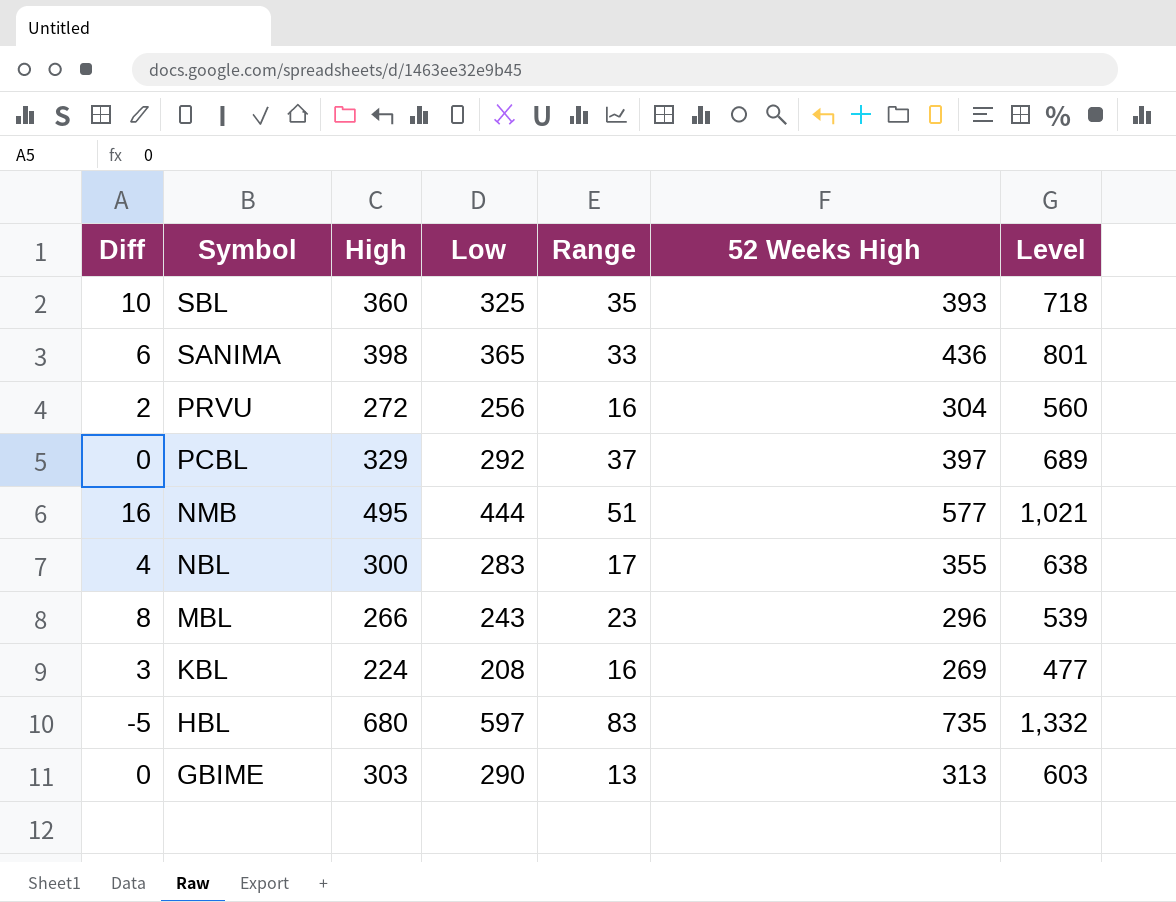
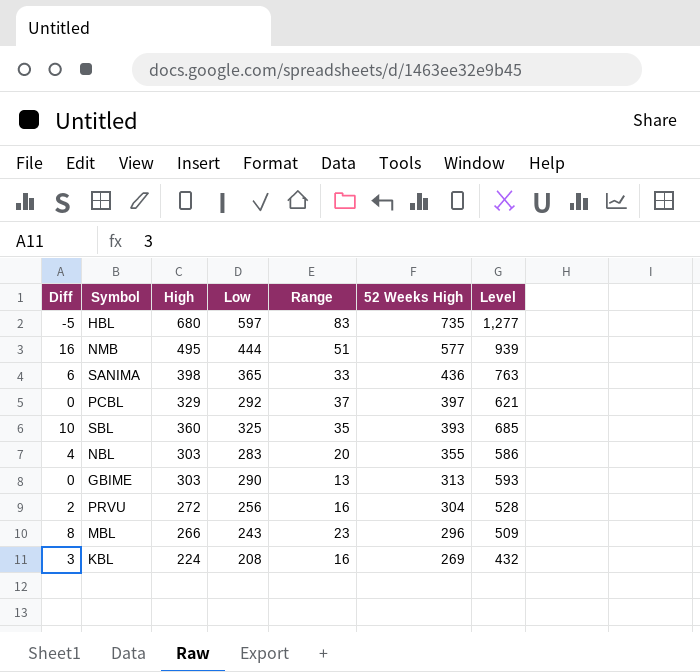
row order: Symbol descending -> 52 Weeks High descending
column Level | formula: [Low] + [52 Weeks High] -> [High] + [Low]
NBL | High: 300 -> 303
NBL | Range: 17 -> 20

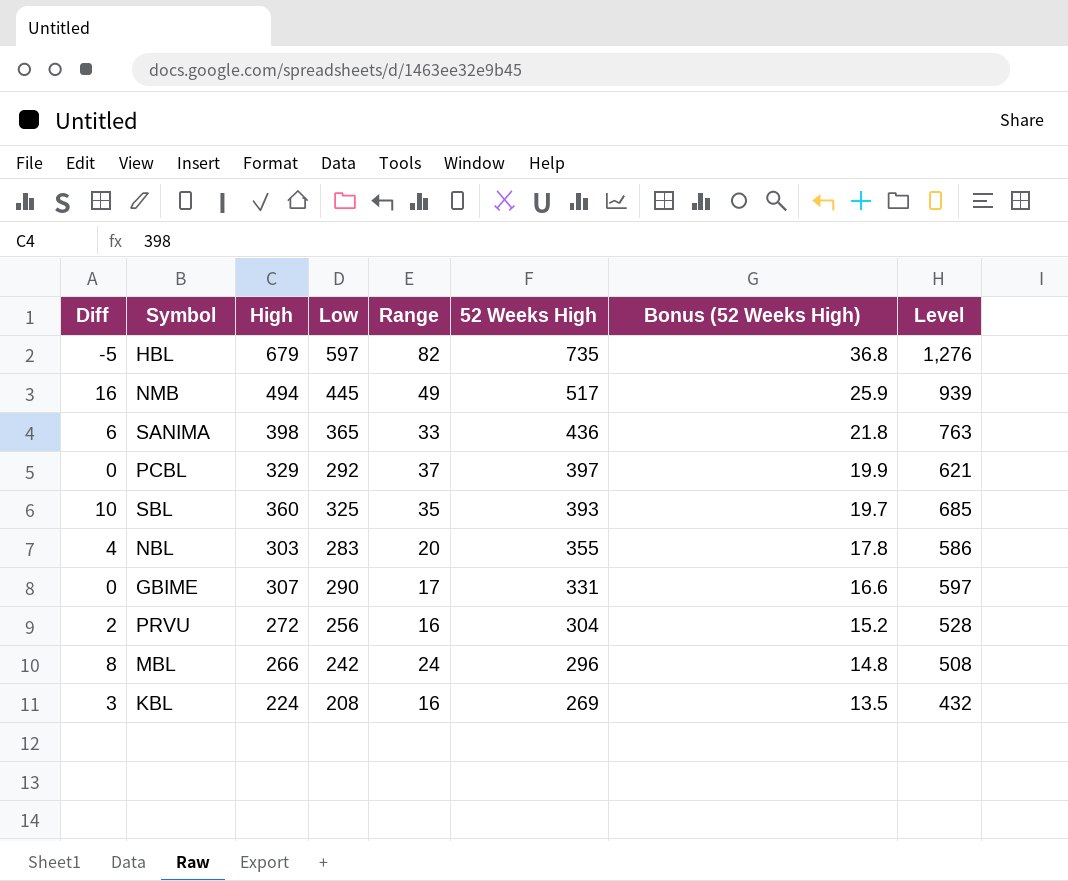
column Bonus (52 Weeks High) | formula: none -> [52 Weeks High] * 0.05
HBL | High: 680 -> 679
HBL | Range: 83 -> 82
HBL | Level: 1,277 -> 1,276
NMB | High: 495 -> 494
NMB | Low: 444 -> 445
NMB | Range: 51 -> 49
NMB | 52 Weeks High: 577 -> 517
GBIME | High: 303 -> 307
GBIME | Range: 13 -> 17
GBIME | 52 Weeks High: 313 -> 331
GBIME | Level: 593 -> 597
MBL | Low: 243 -> 242
MBL | Range: 23 -> 24
MBL | Level: 509 -> 508

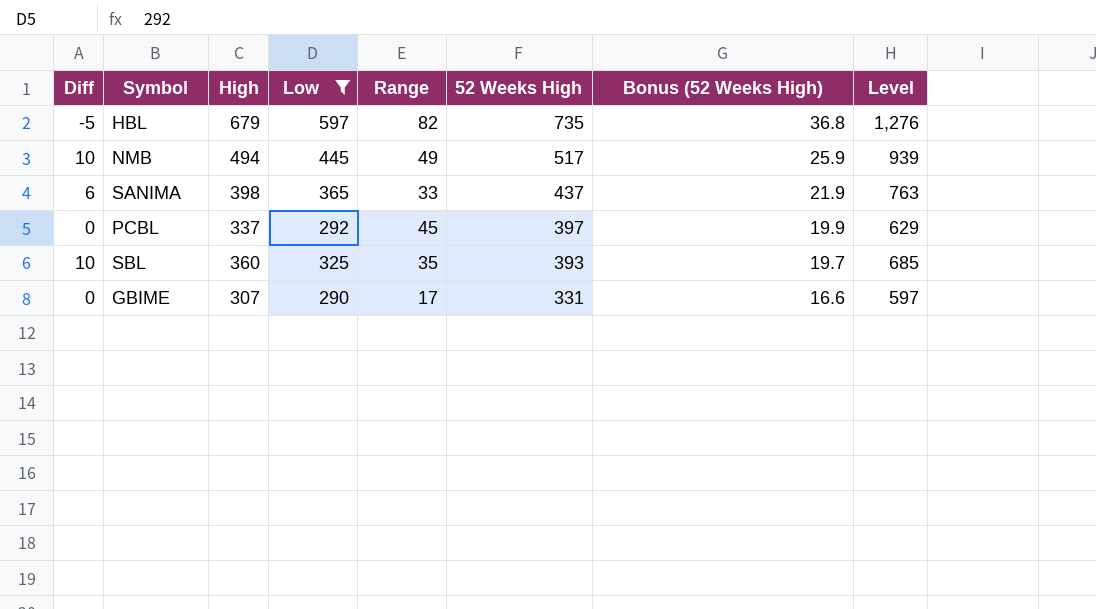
filter: none -> Low >= 290
NMB | Diff: 16 -> 10
SANIMA | 52 Weeks High: 436 -> 437
SANIMA | Bonus (52 Weeks High): 21.8 -> 21.9
PCBL | High: 329 -> 337
PCBL | Range: 37 -> 45
PCBL | Level: 621 -> 629

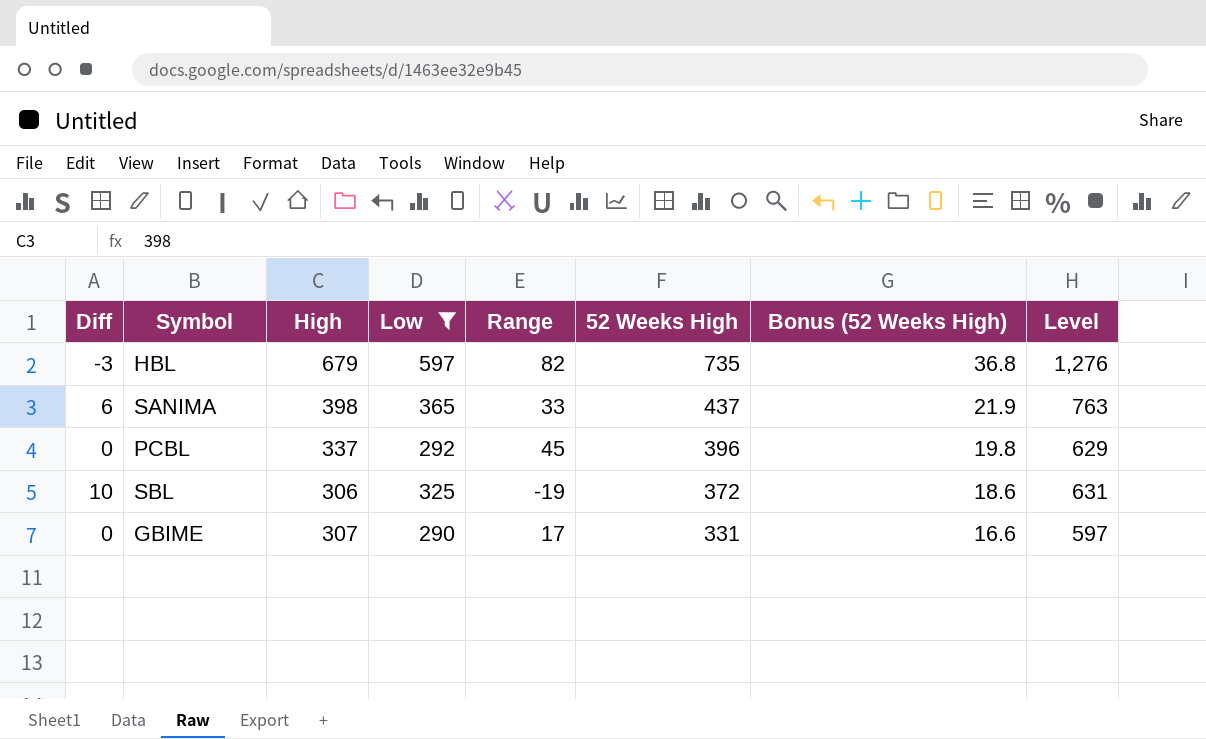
row NMB: 10 | 494 | 445 | 49 | 517 | 25.9 | 939 -> none
HBL | Diff: -5 -> -3
PCBL | 52 Weeks High: 397 -> 396
PCBL | Bonus (52 Weeks High): 19.9 -> 19.8
SBL | High: 360 -> 306
SBL | Range: 35 -> -19
SBL | 52 Weeks High: 393 -> 372
SBL | Bonus (52 Weeks High): 19.7 -> 18.6
SBL | Level: 685 -> 631

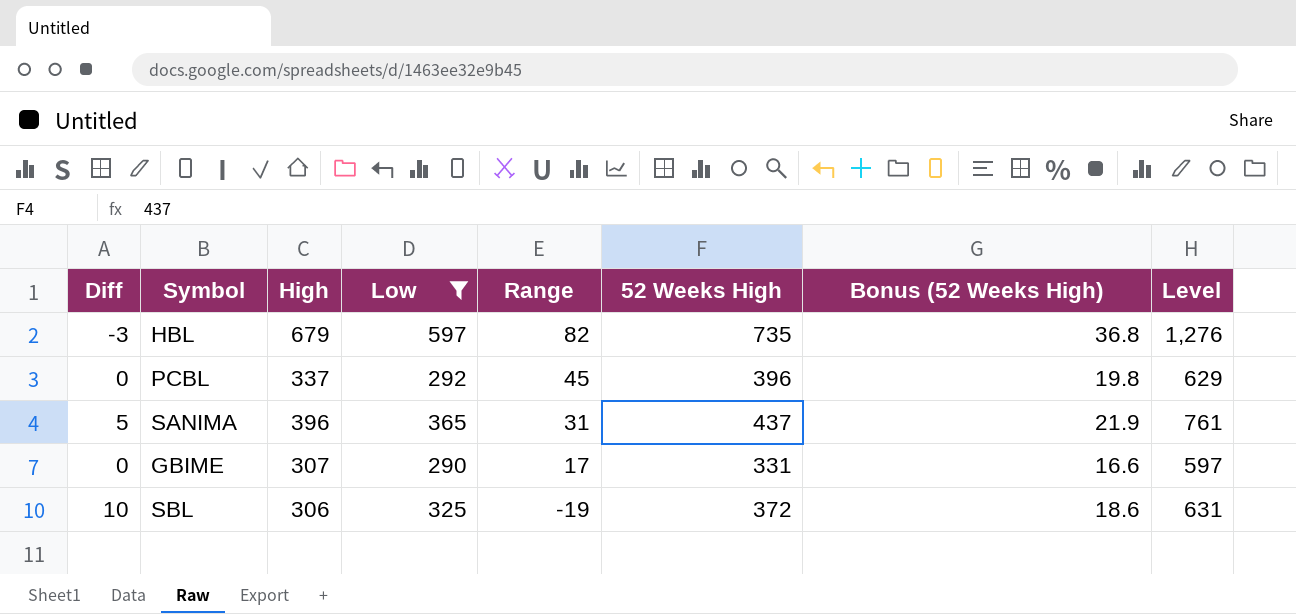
row order: 52 Weeks High descending -> Range descending
SANIMA | Diff: 6 -> 5
SANIMA | High: 398 -> 396
SANIMA | Range: 33 -> 31
SANIMA | Level: 763 -> 761

